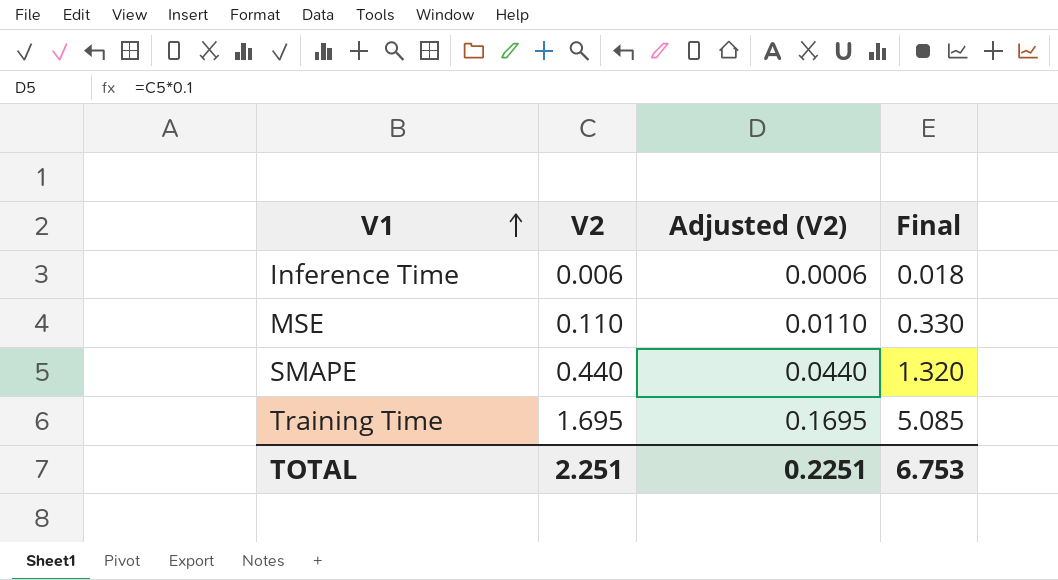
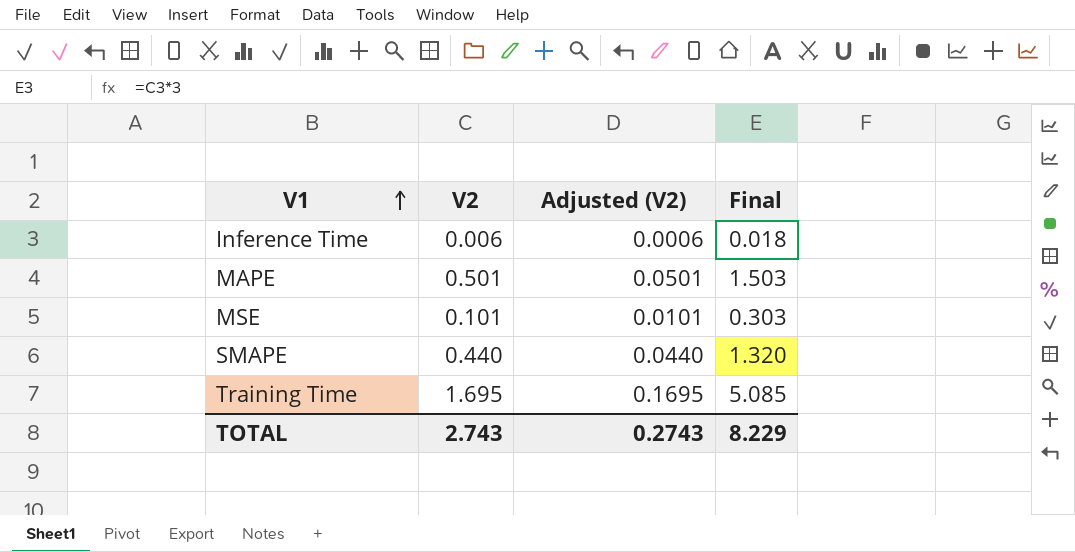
row MAPE: none -> 0.501 | 0.0501 | 1.503
MSE | V2: 0.110 -> 0.101
MSE | Adjusted (V2): 0.0110 -> 0.0101
MSE | Final: 0.330 -> 0.303
TOTAL | V2: 2.251 -> 2.743
TOTAL | Adjusted (V2): 0.2251 -> 0.2743
TOTAL | Final: 6.753 -> 8.229

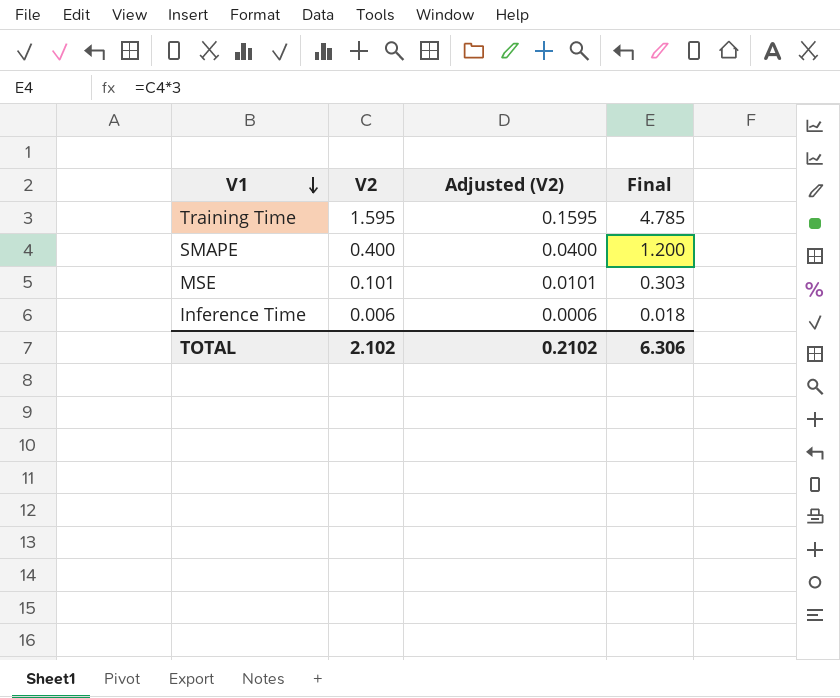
row order: V1 ascending -> V1 descending
row MAPE: 0.501 | 0.0501 | 1.503 -> none
Training Time | V2: 1.695 -> 1.595
Training Time | Adjusted (V2): 0.1695 -> 0.1595
Training Time | Final: 5.085 -> 4.785
SMAPE | V2: 0.440 -> 0.400
SMAPE | Adjusted (V2): 0.0440 -> 0.0400
SMAPE | Final: 1.320 -> 1.200
TOTAL | V2: 2.743 -> 2.102
TOTAL | Adjusted (V2): 0.2743 -> 0.2102
TOTAL | Final: 8.229 -> 6.306

